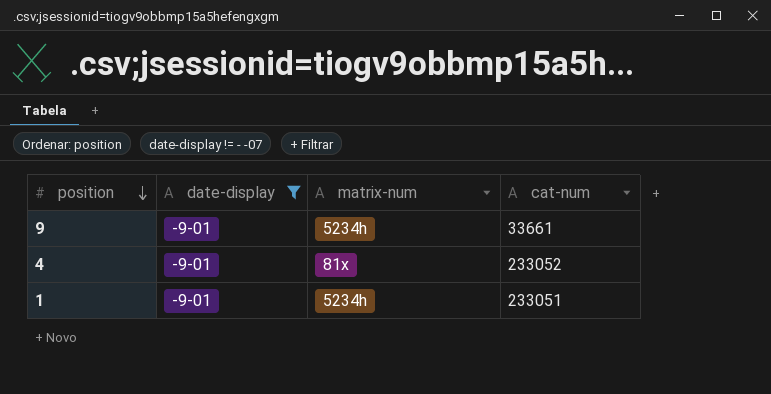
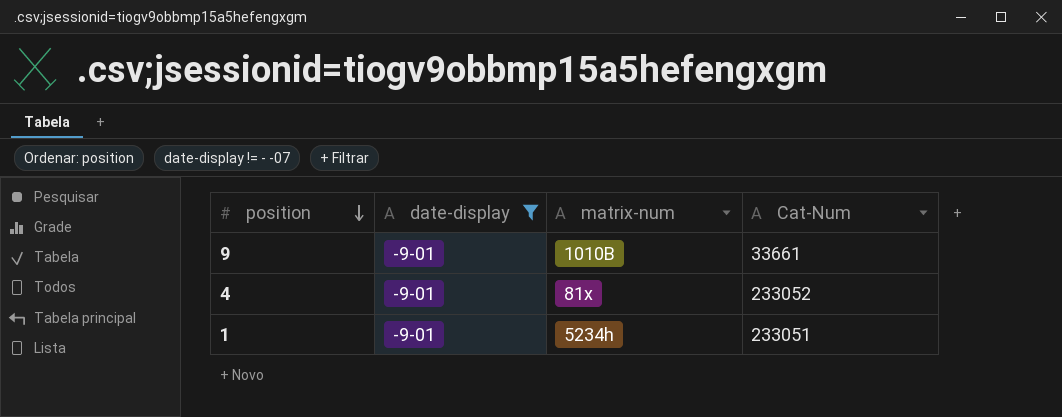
column name: cat-num -> Cat-Num
9 | matrix-num: 5234h -> 1010B

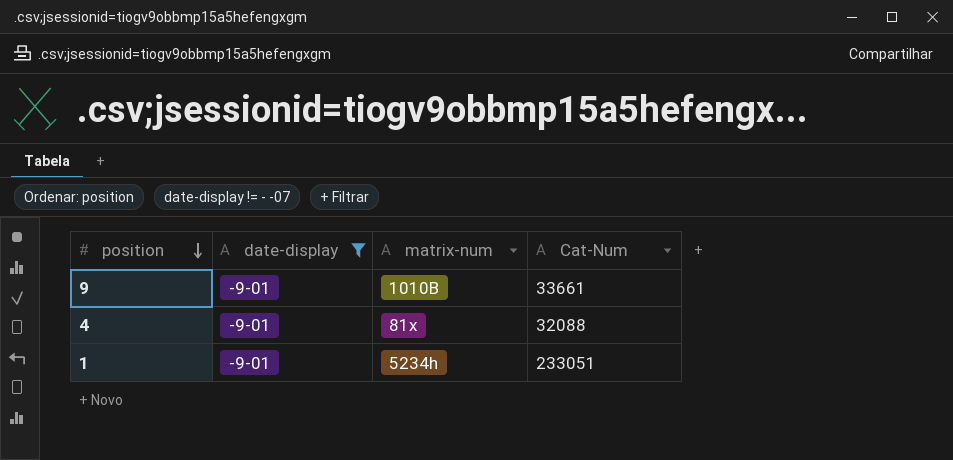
4 | Cat-Num: 233052 -> 32088

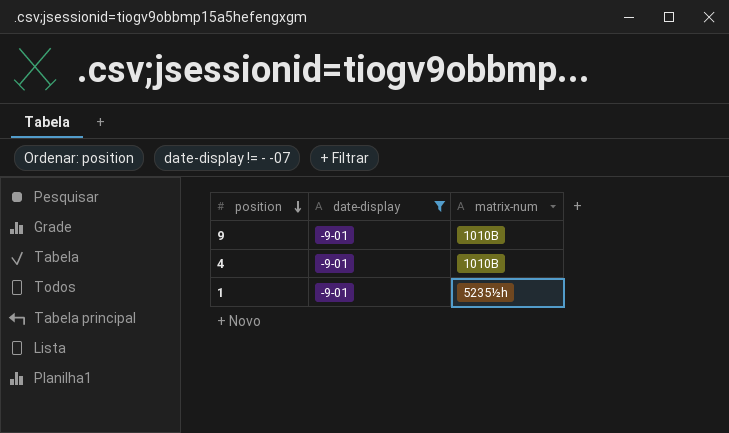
column Cat-Num | position: 4 -> none
4 | matrix-num: 81x -> 1010B
1 | matrix-num: 5234h -> 5235½h

